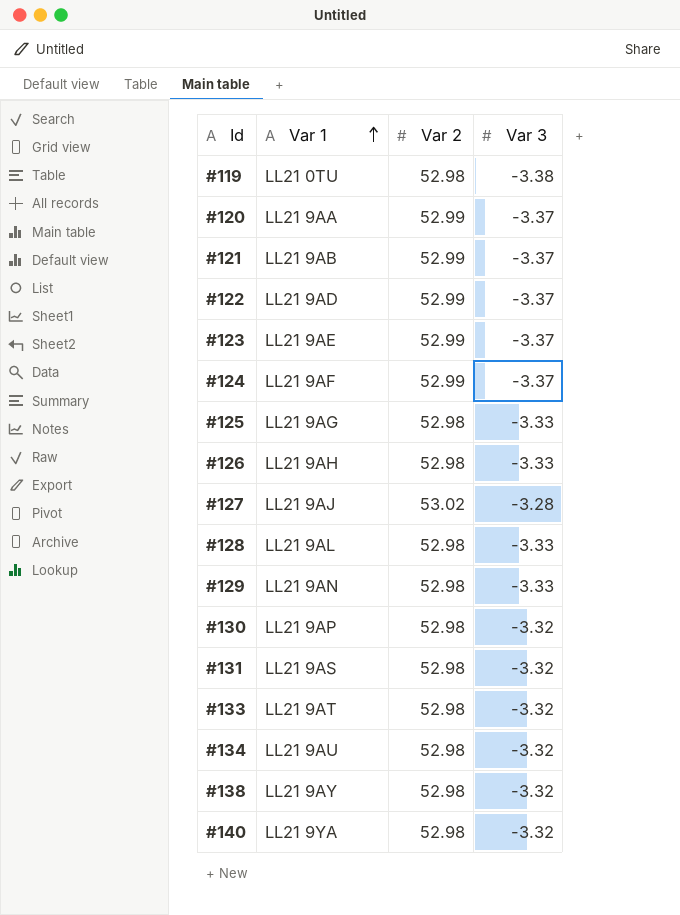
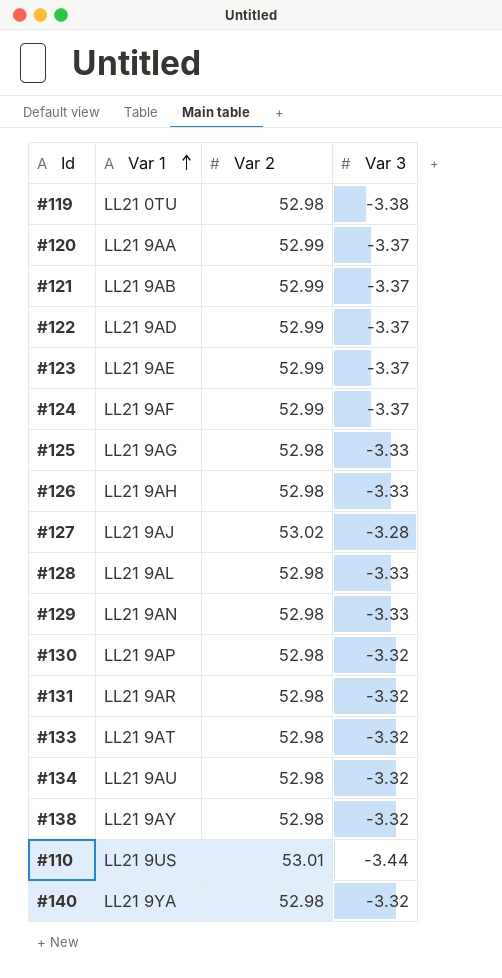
#131 | Var 1: LL21 9AS -> LL21 9AR
row #110: none -> LL21 9US | 53.01 | -3.44

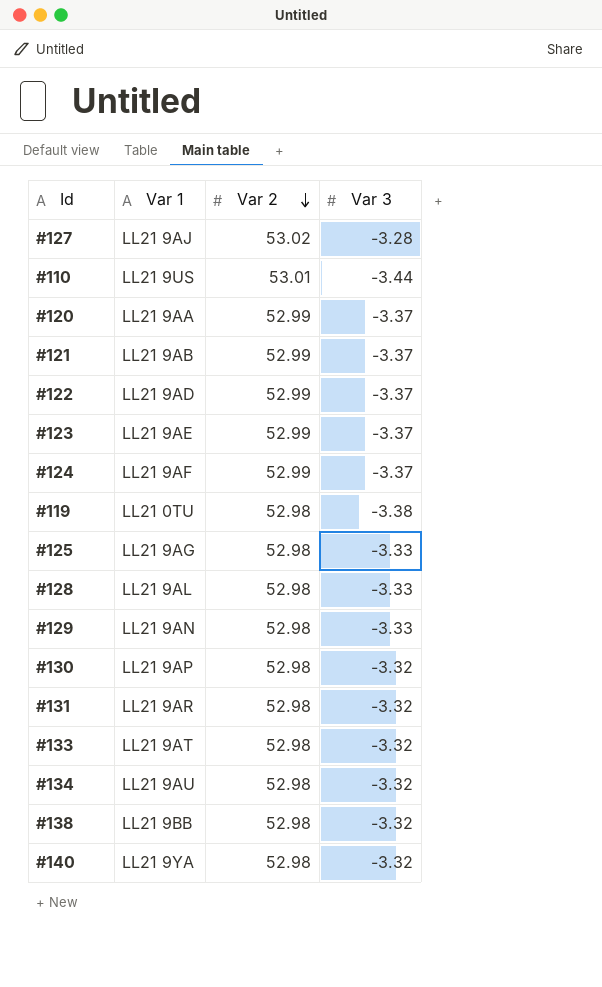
row order: Var 1 ascending -> Var 2 descending
row #126: LL21 9AH | 52.98 | -3.33 -> none
#138 | Var 1: LL21 9AY -> LL21 9BB

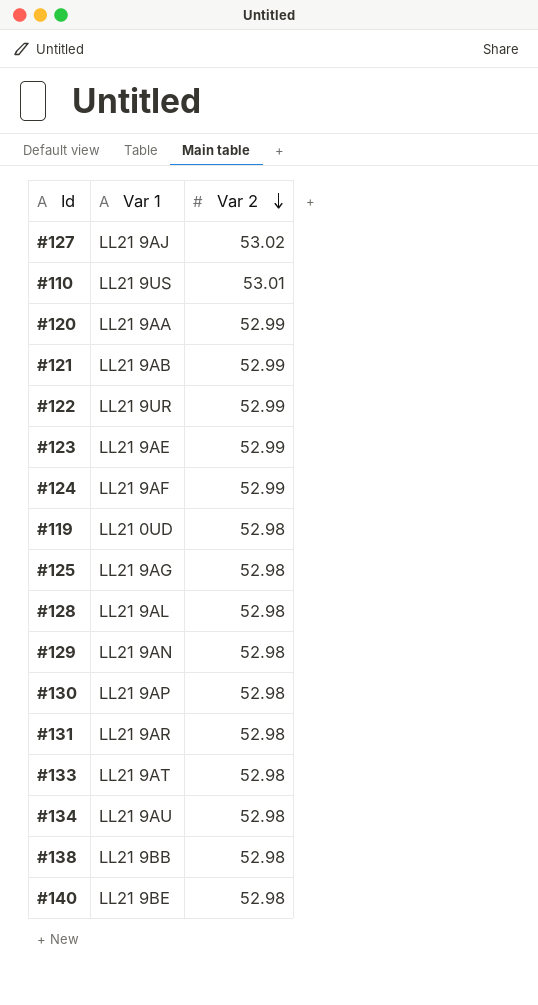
column Var 3 | position: 4 -> none
#122 | Var 1: LL21 9AD -> LL21 9UR
#119 | Var 1: LL21 0TU -> LL21 0UD
#140 | Var 1: LL21 9YA -> LL21 9BE

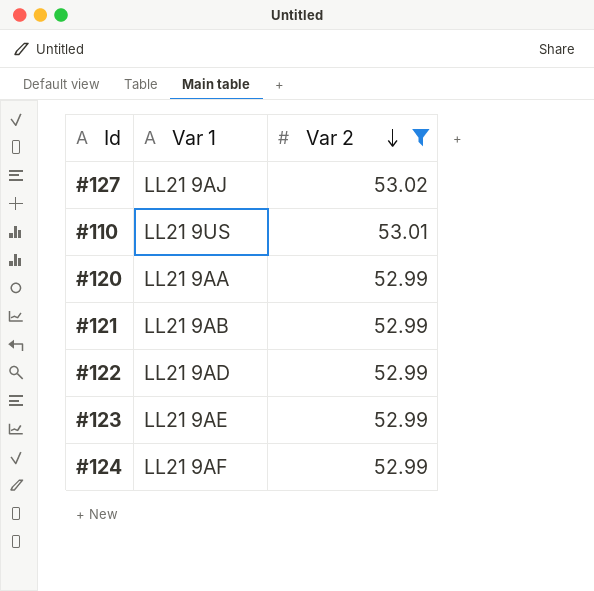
filter: none -> Var 2 != 52.98
#122 | Var 1: LL21 9UR -> LL21 9AD

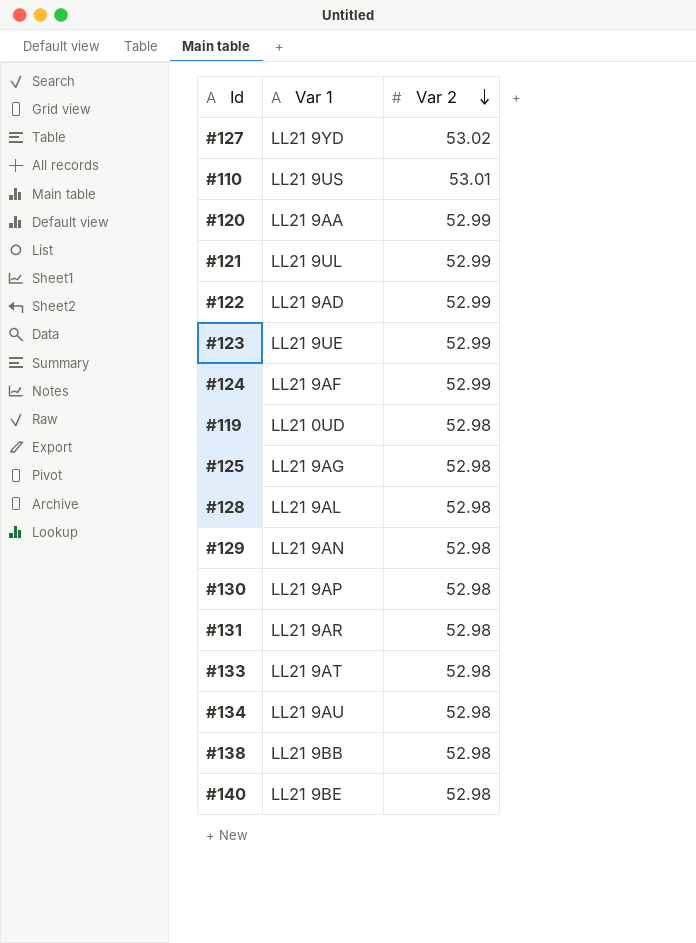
filter: Var 2 != 52.98 -> none
#127 | Var 1: LL21 9AJ -> LL21 9YD
#121 | Var 1: LL21 9AB -> LL21 9UL
#123 | Var 1: LL21 9AE -> LL21 9UE

